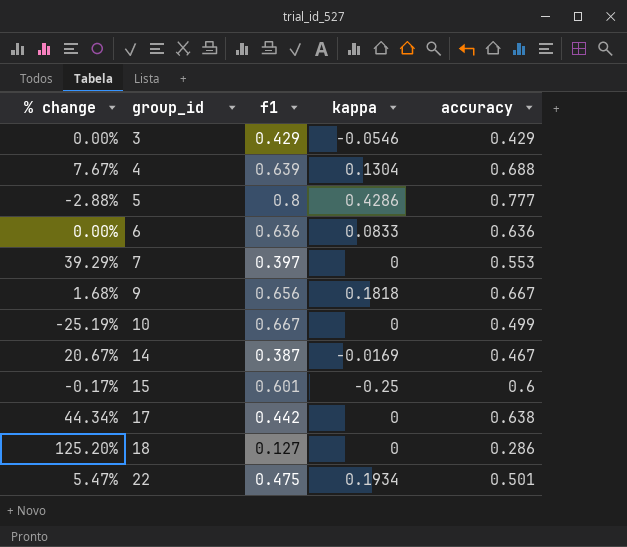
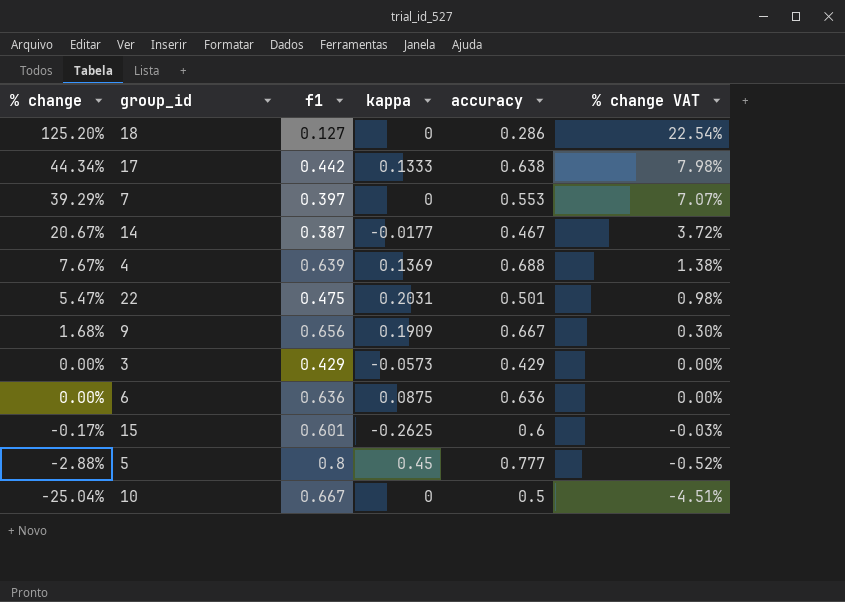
row order: group_id ascending -> % change descending
column % change VAT | formula: none -> [% change] * 0.18
17 | kappa: 0 -> 0.1333
14 | kappa: -0.0169 -> -0.0177
4 | kappa: 0.1304 -> 0.1369
22 | kappa: 0.1934 -> 0.2031
9 | kappa: 0.1818 -> 0.1909
3 | kappa: -0.0546 -> -0.0573
6 | kappa: 0.0833 -> 0.0875
15 | kappa: -0.25 -> -0.2625
5 | kappa: 0.4286 -> 0.45
10 | % change: -25.19% -> -25.04%
10 | accuracy: 0.499 -> 0.5

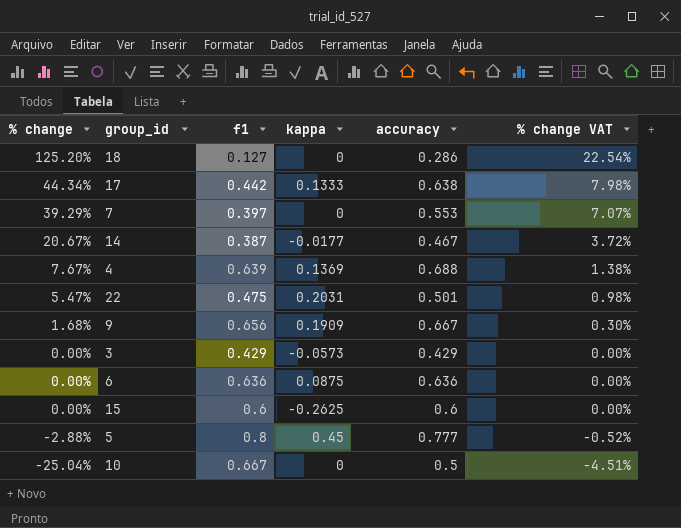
15 | % change: -0.17% -> 0.00%
15 | f1: 0.601 -> 0.6
15 | % change VAT: -0.03% -> 0.00%

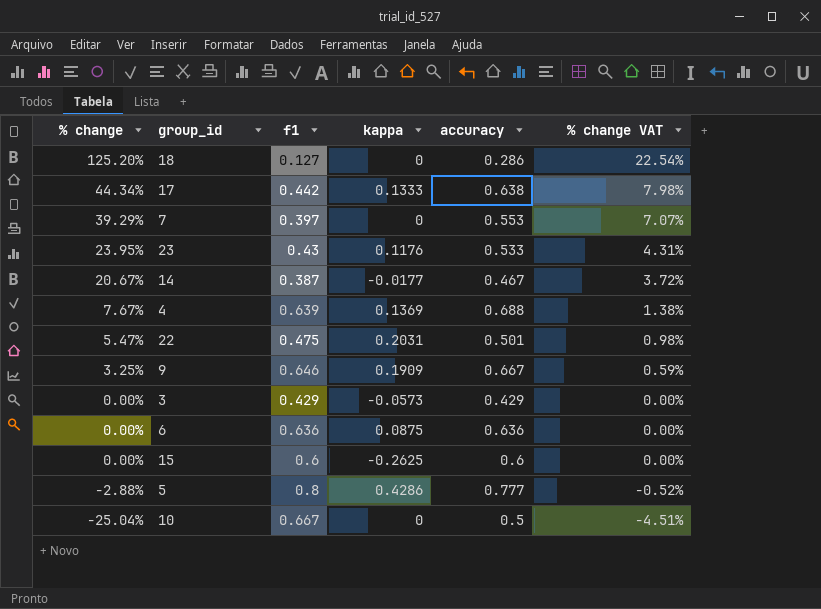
row 23: none -> 23.95% | 0.43 | 0.1176 | 0.533 | 4.31%
9 | % change: 1.68% -> 3.25%
9 | f1: 0.656 -> 0.646
9 | % change VAT: 0.30% -> 0.59%
5 | kappa: 0.45 -> 0.4286

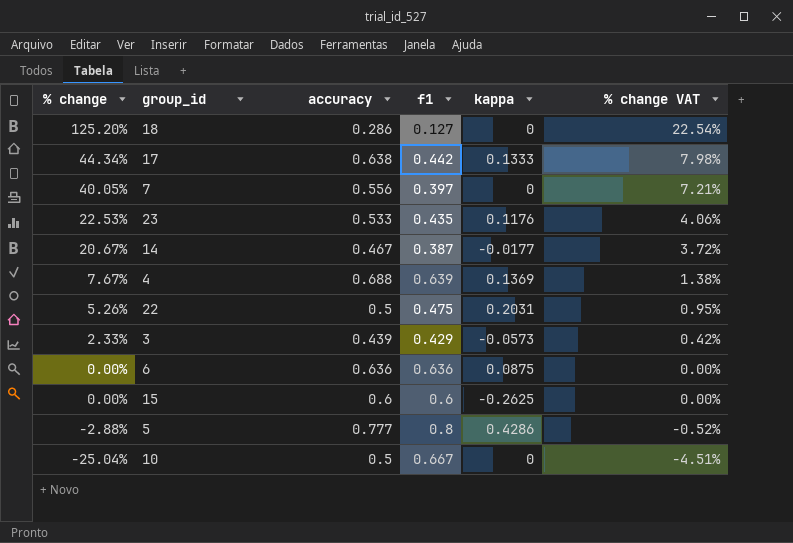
column accuracy | position: 5 -> 3
row 9: 3.25% | 0.646 | 0.1909 | 0.667 | 0.59% -> none
7 | % change: 39.29% -> 40.05%
7 | accuracy: 0.553 -> 0.556
7 | % change VAT: 7.07% -> 7.21%
23 | % change: 23.95% -> 22.53%
23 | f1: 0.43 -> 0.435
23 | % change VAT: 4.31% -> 4.06%
22 | % change: 5.47% -> 5.26%
22 | accuracy: 0.501 -> 0.5
22 | % change VAT: 0.98% -> 0.95%
3 | % change: 0.00% -> 2.33%
3 | accuracy: 0.429 -> 0.439
3 | % change VAT: 0.00% -> 0.42%

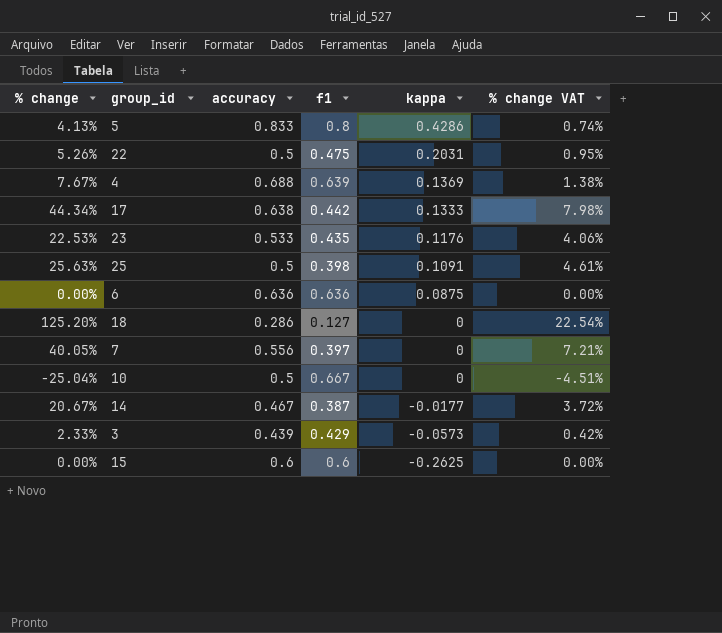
row order: % change descending -> kappa descending
5 | % change: -2.88% -> 4.13%
5 | accuracy: 0.777 -> 0.833
5 | % change VAT: -0.52% -> 0.74%
row 25: none -> 25.63% | 0.5 | 0.398 | 0.1091 | 4.61%

